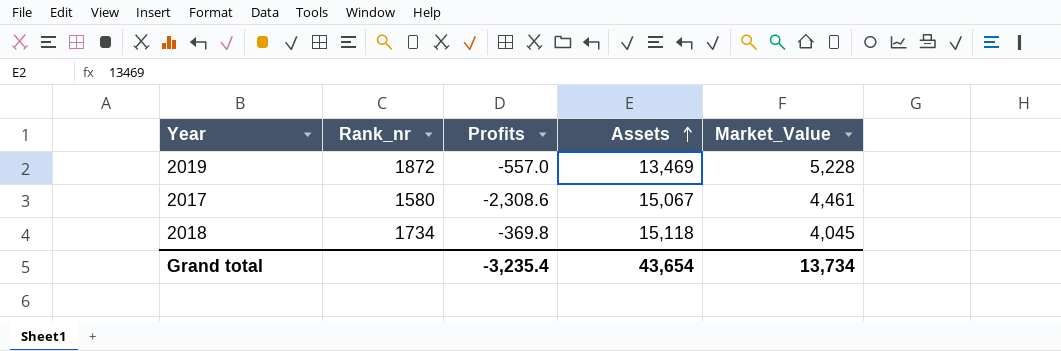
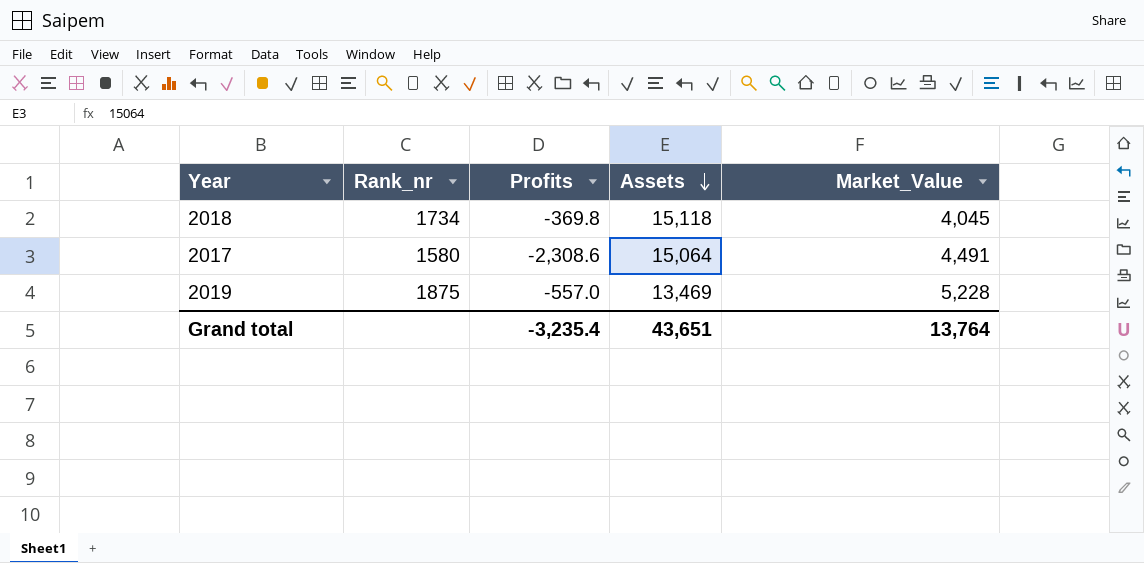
row order: Assets ascending -> Assets descending
2017 | Assets: 15,067 -> 15,064
2017 | Market_Value: 4,461 -> 4,491
2019 | Rank_nr: 1872 -> 1875
Grand total | Assets: 43,654 -> 43,651
Grand total | Market_Value: 13,734 -> 13,764

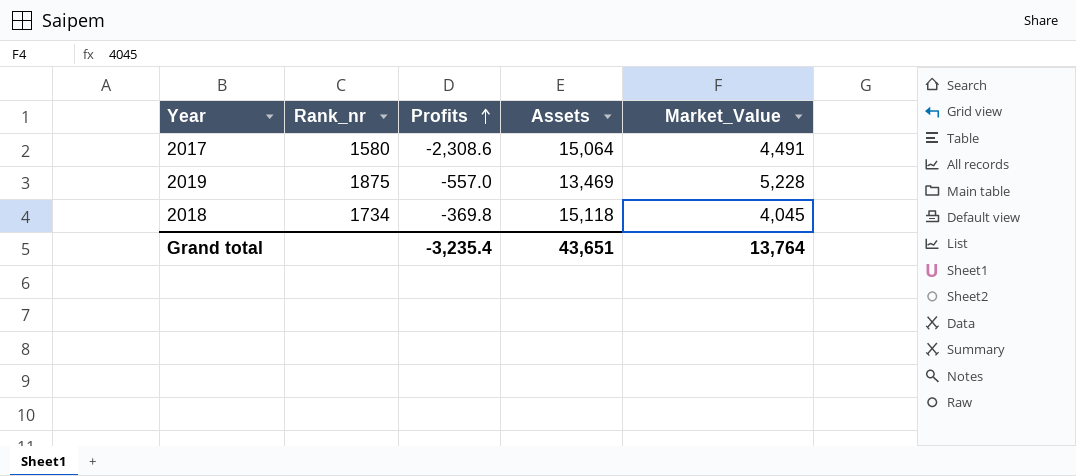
row order: Assets descending -> Profits ascending

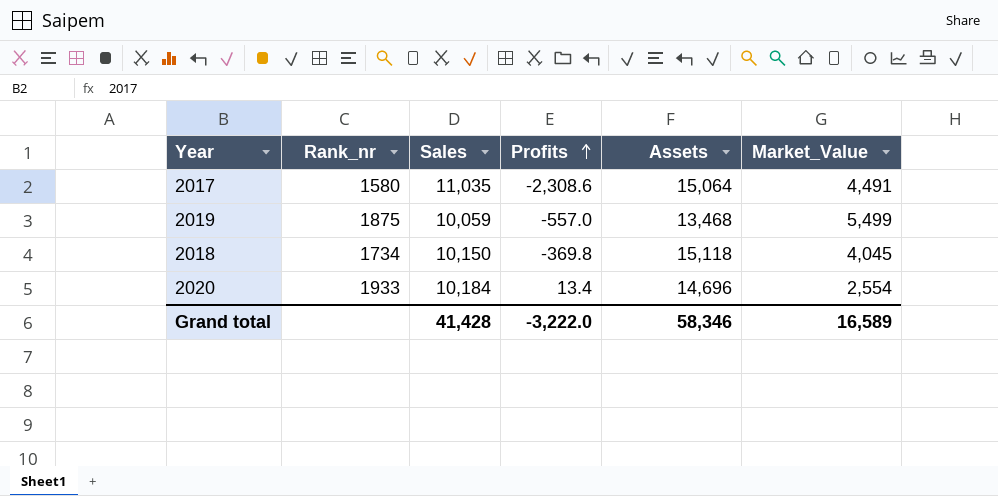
column Sales | position: none -> 3
2019 | Assets: 13,469 -> 13,468
2019 | Market_Value: 5,228 -> 5,499
row 2020: none -> 1933 | 10,184 | 13.4 | 14,696 | 2,554
Grand total | Profits: -3,235.4 -> -3,222.0
Grand total | Assets: 43,651 -> 58,346
Grand total | Market_Value: 13,764 -> 16,589

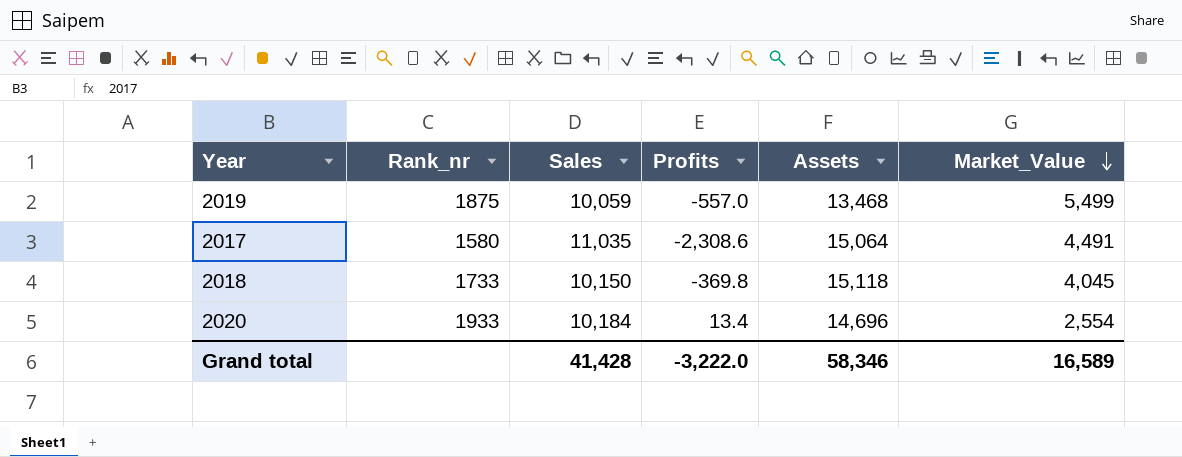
row order: Profits ascending -> Market_Value descending
2018 | Rank_nr: 1734 -> 1733

